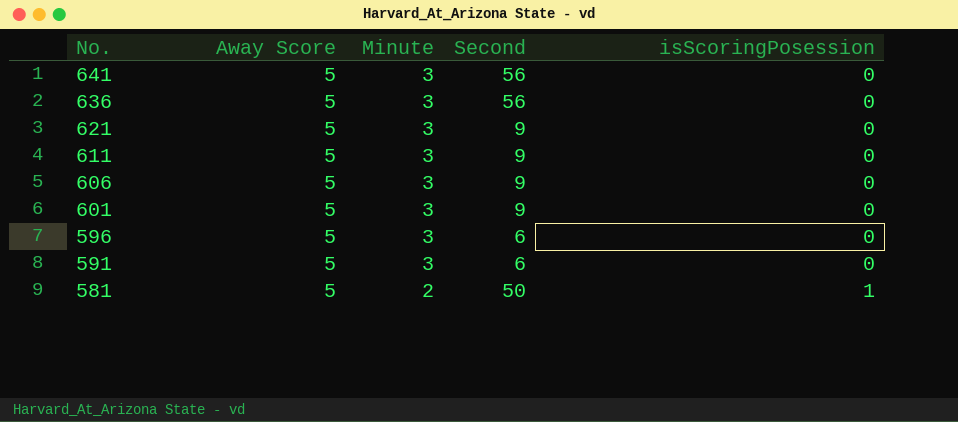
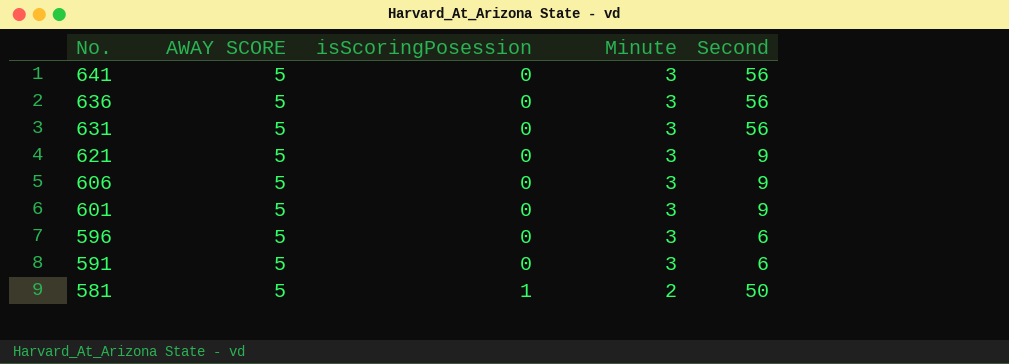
column name: Away Score -> AWAY SCORE
column isScoringPosession | position: 5 -> 3
row 611: 5 | 3 | 9 | 0 -> none
row 631: none -> 5 | 0 | 3 | 56

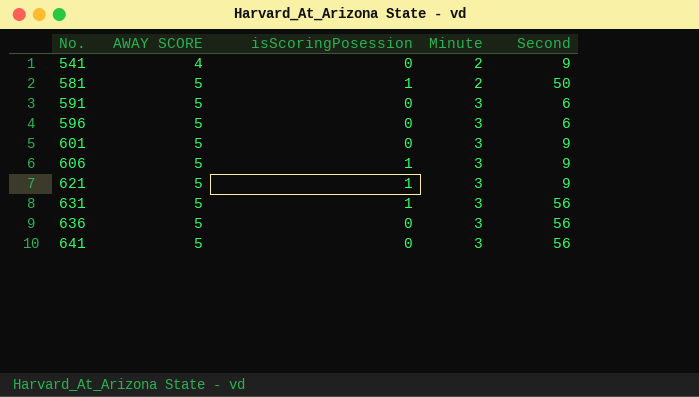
row order: No. descending -> No. ascending
row 541: none -> 4 | 0 | 2 | 9
606 | isScoringPosession: 0 -> 1
621 | isScoringPosession: 0 -> 1
631 | isScoringPosession: 0 -> 1

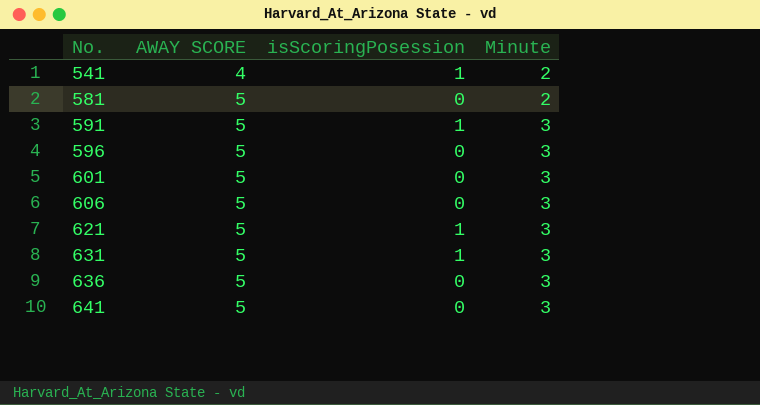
column Second | position: 5 -> none
541 | isScoringPosession: 0 -> 1
581 | isScoringPosession: 1 -> 0
591 | isScoringPosession: 0 -> 1
606 | isScoringPosession: 1 -> 0

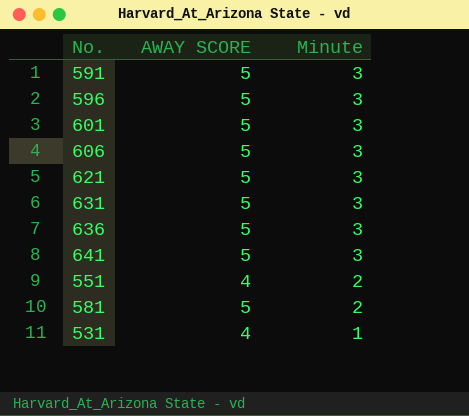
row order: No. ascending -> Minute descending
column isScoringPosession | position: 3 -> none
row 541: 4 | 1 | 2 -> none
row 551: none -> 4 | 2
row 531: none -> 4 | 1

